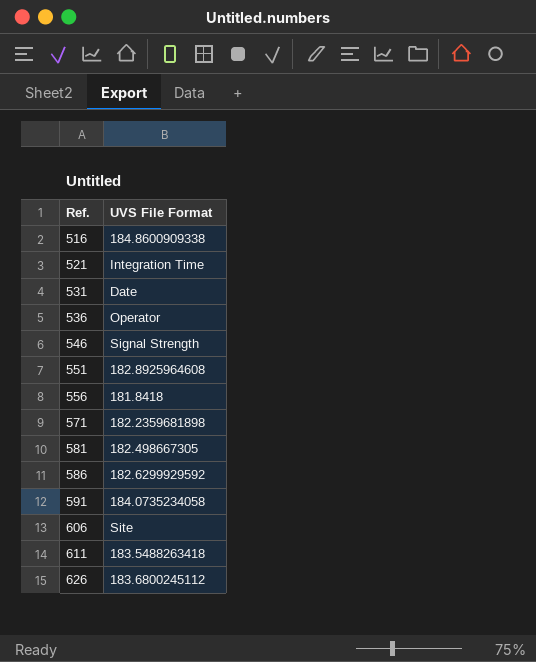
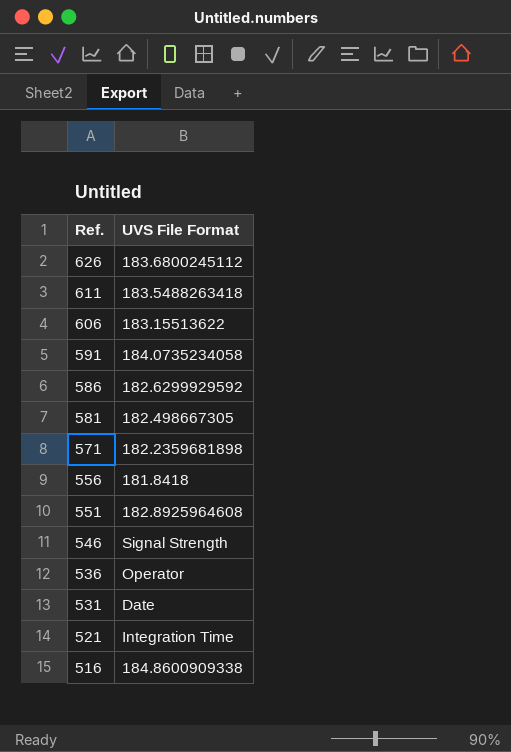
row order: Ref. ascending -> Ref. descending
606 | UVS File Format: Site -> 183.15513622

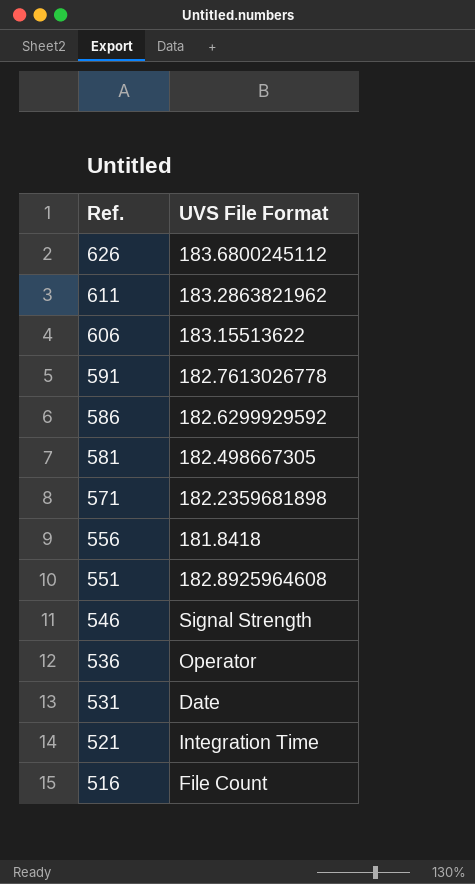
611 | UVS File Format: 183.5488263418 -> 183.2863821962
591 | UVS File Format: 184.0735234058 -> 182.7613026778
516 | UVS File Format: 184.8600909338 -> File Count

